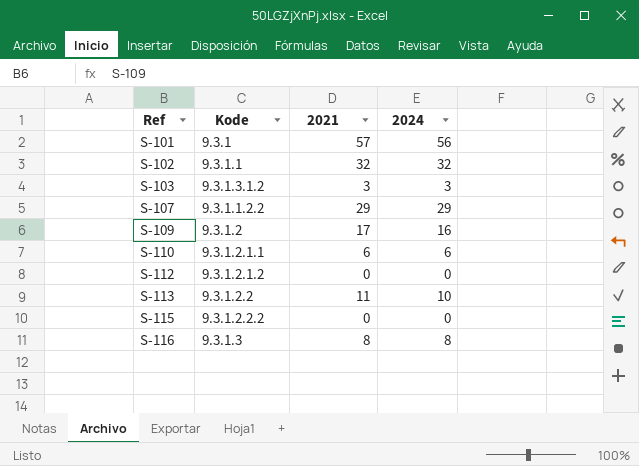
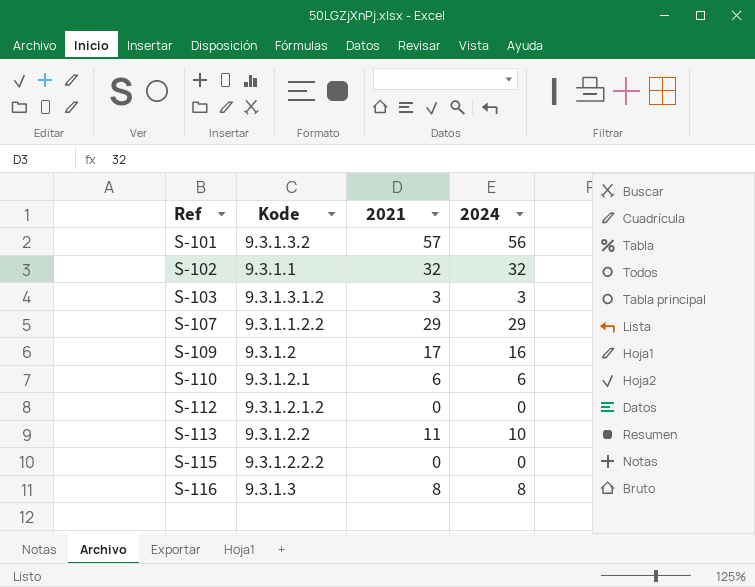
S-101 | Kode: 9.3.1 -> 9.3.1.3.2
S-110 | Kode: 9.3.1.2.1.1 -> 9.3.1.2.1

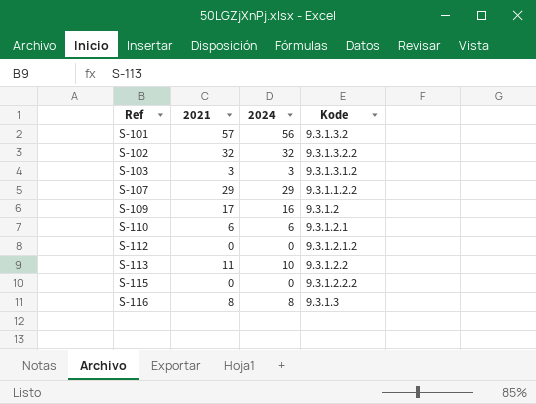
column Kode | position: 2 -> 4
S-102 | Kode: 9.3.1.1 -> 9.3.1.3.2.2

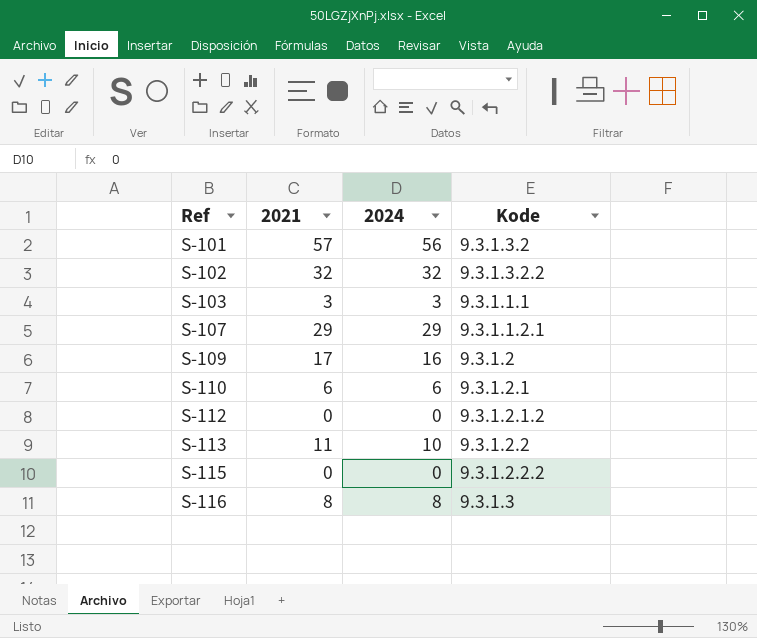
S-103 | Kode: 9.3.1.3.1.2 -> 9.3.1.1.1
S-107 | Kode: 9.3.1.1.2.2 -> 9.3.1.1.2.1

